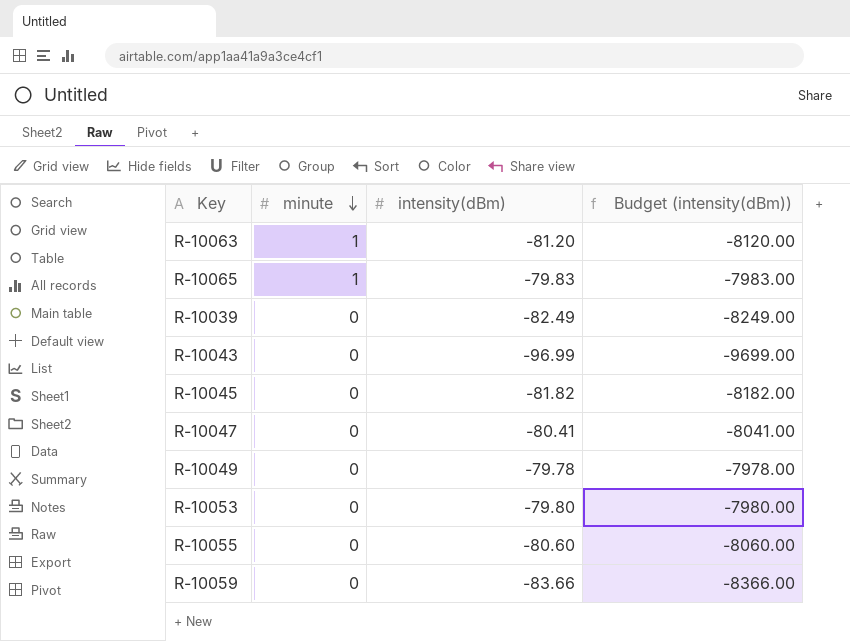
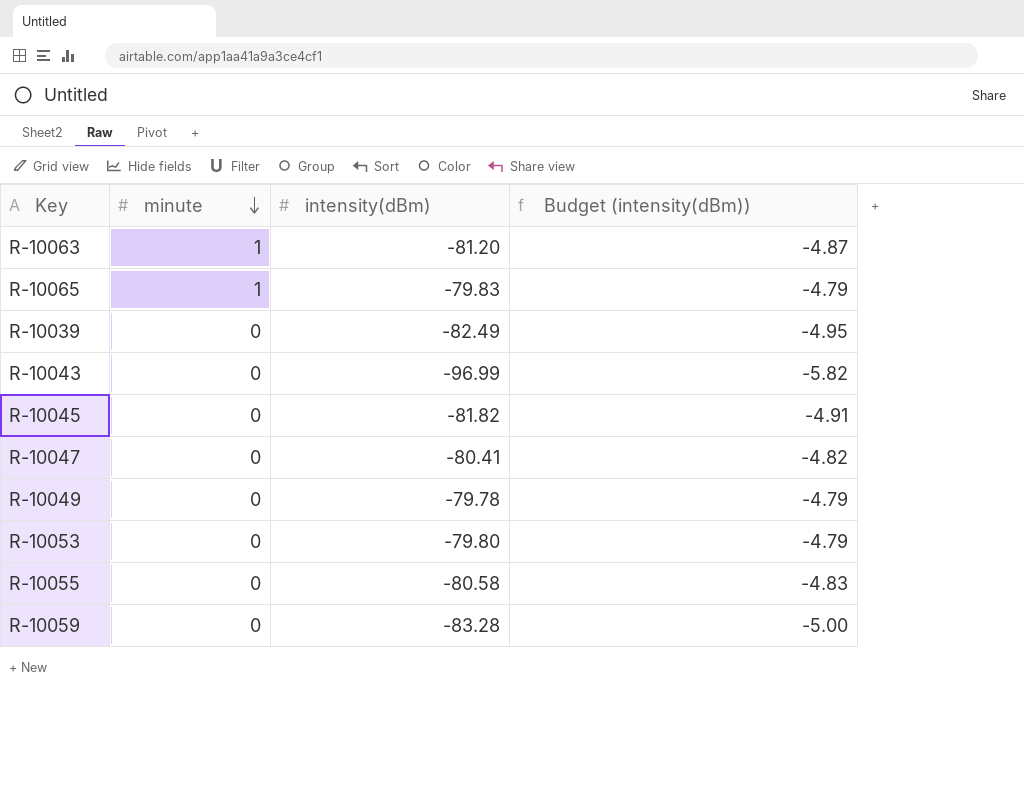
column Budget (intensity(dBm)) | formula: [intensity(dBm)] * 100 -> [intensity(dBm)] * 0.06
R-10055 | intensity(dBm): -80.60 -> -80.58
R-10059 | intensity(dBm): -83.66 -> -83.28

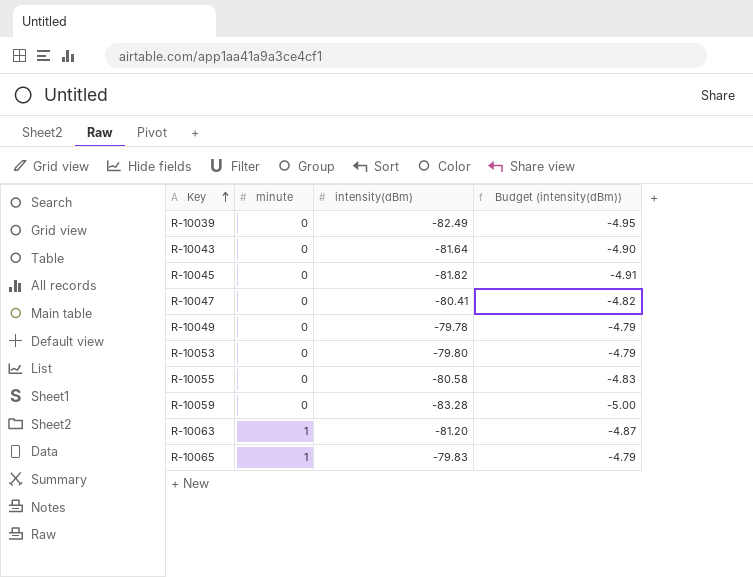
row order: minute descending -> Key ascending
R-10043 | intensity(dBm): -96.99 -> -81.64
R-10043 | Budget (intensity(dBm)): -5.82 -> -4.90

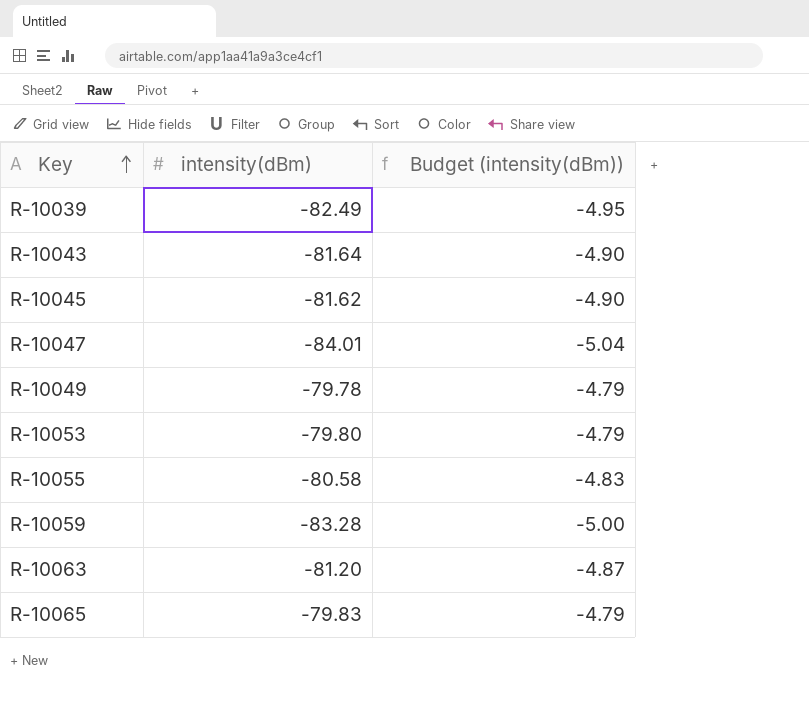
column minute | position: 2 -> none
R-10045 | intensity(dBm): -81.82 -> -81.62
R-10045 | Budget (intensity(dBm)): -4.91 -> -4.90
R-10047 | intensity(dBm): -80.41 -> -84.01
R-10047 | Budget (intensity(dBm)): -4.82 -> -5.04

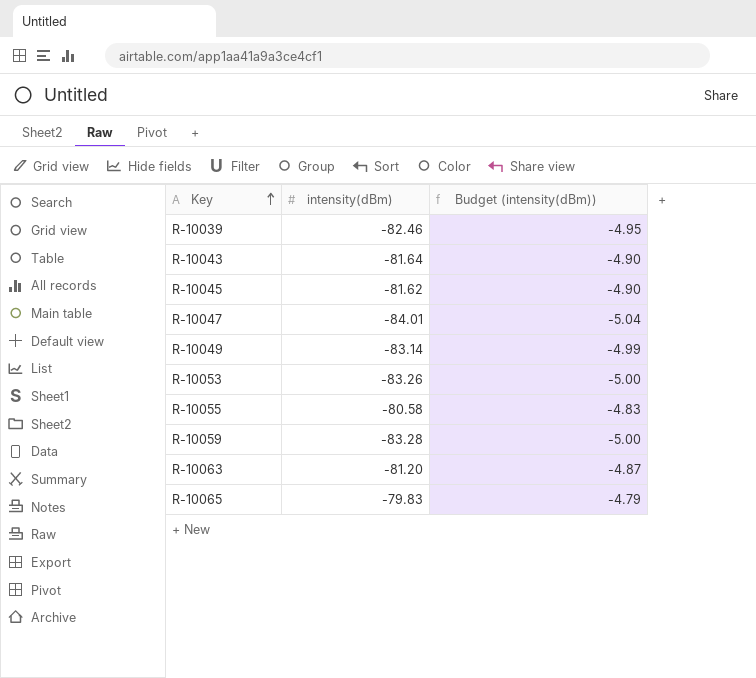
R-10039 | intensity(dBm): -82.49 -> -82.46
R-10049 | intensity(dBm): -79.78 -> -83.14
R-10049 | Budget (intensity(dBm)): -4.79 -> -4.99
R-10053 | intensity(dBm): -79.80 -> -83.26
R-10053 | Budget (intensity(dBm)): -4.79 -> -5.00

